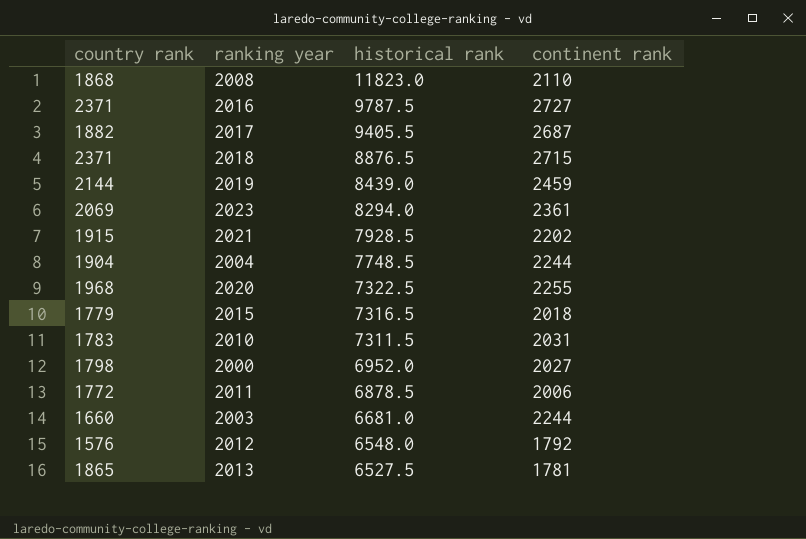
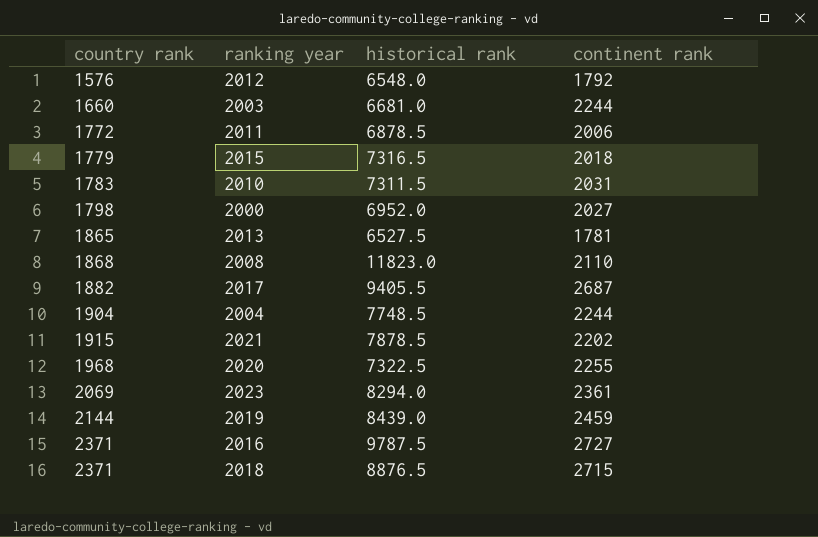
row order: historical rank descending -> country rank ascending
2021 | historical rank: 7928.5 -> 7878.5

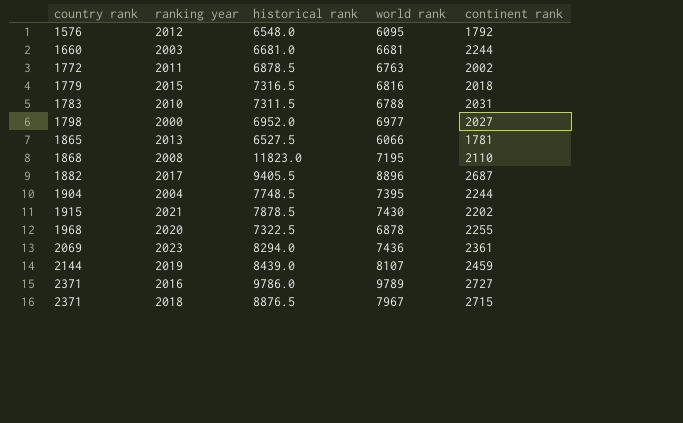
column world rank | position: none -> 4
2011 | continent rank: 2006 -> 2002
2016 | historical rank: 9787.5 -> 9786.0

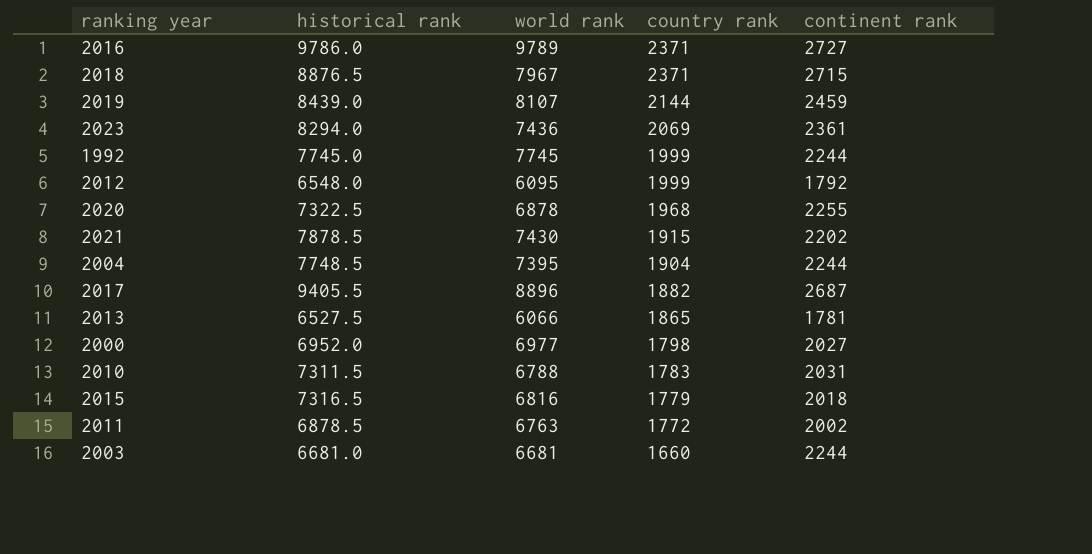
row order: country rank ascending -> country rank descending
column country rank | position: 1 -> 4
row 2008: 1868 | 11823.0 | 7195 | 2110 -> none
row 1992: none -> 7745.0 | 7745 | 1999 | 2244
2012 | country rank: 1576 -> 1999

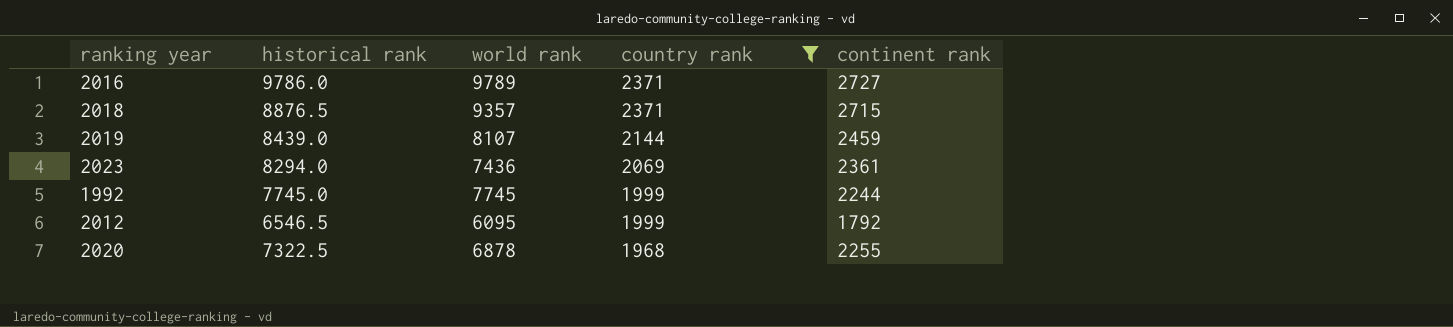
filter: none -> country rank >= 1968
2018 | world rank: 7967 -> 9357
2012 | historical rank: 6548.0 -> 6546.5

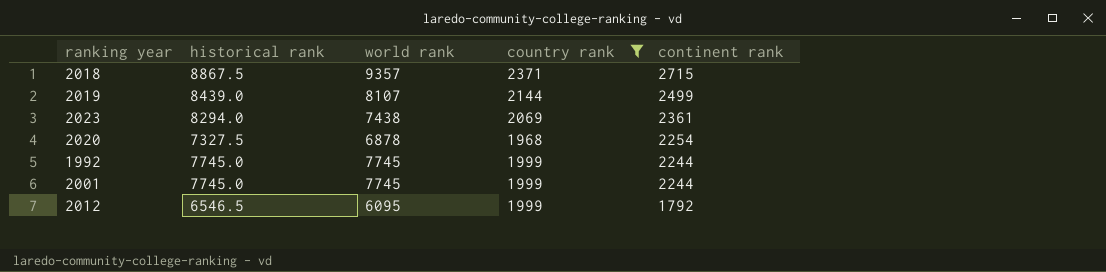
row order: country rank descending -> continent rank descending
row 2016: 9786.0 | 9789 | 2371 | 2727 -> none
2018 | historical rank: 8876.5 -> 8867.5
2019 | continent rank: 2459 -> 2499
2023 | world rank: 7436 -> 7438
2020 | historical rank: 7322.5 -> 7327.5
2020 | continent rank: 2255 -> 2254
row 2001: none -> 7745.0 | 7745 | 1999 | 2244

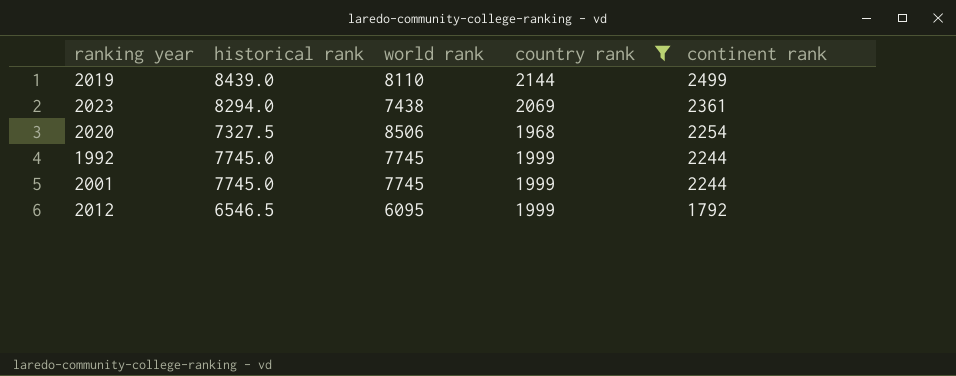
row 2018: 8867.5 | 9357 | 2371 | 2715 -> none
2019 | world rank: 8107 -> 8110
2020 | world rank: 6878 -> 8506

